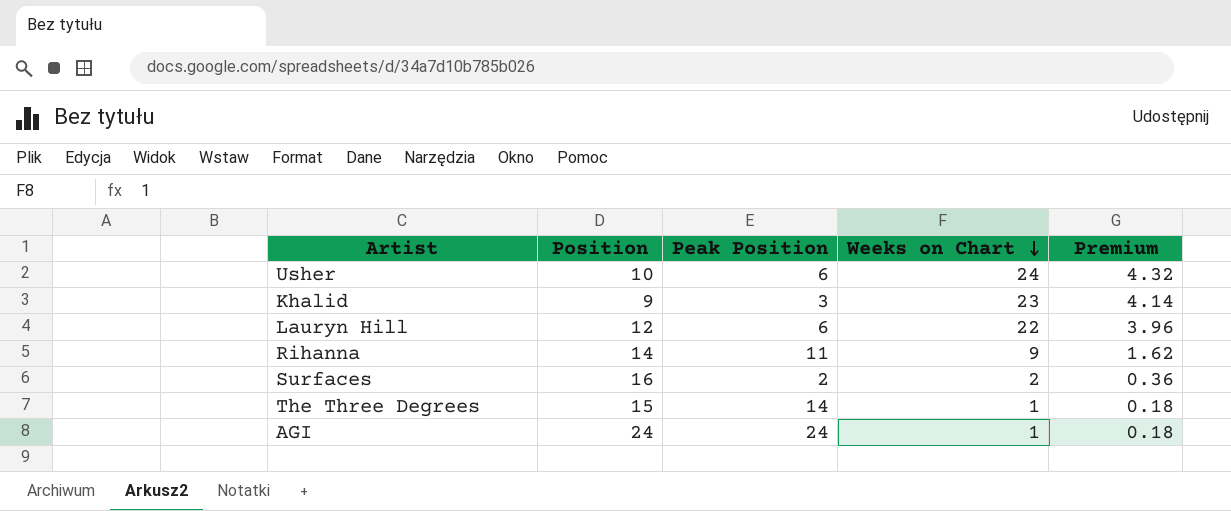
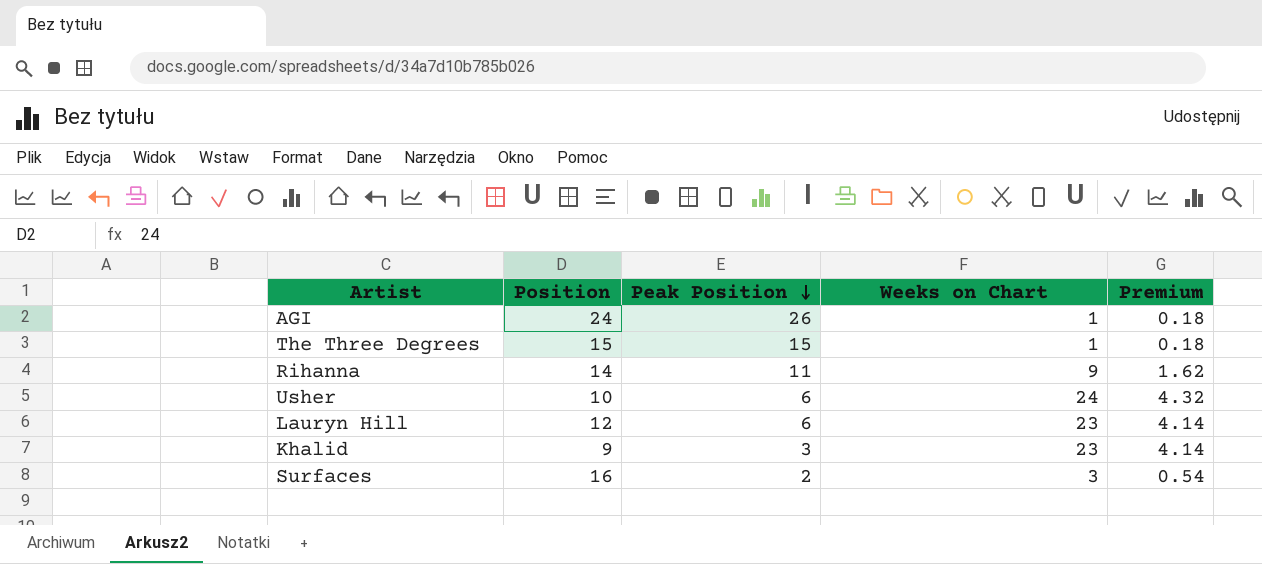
row order: Weeks on Chart descending -> Peak Position descending
AGI | Peak Position: 24 -> 26
The Three Degrees | Peak Position: 14 -> 15
Lauryn Hill | Weeks on Chart: 22 -> 23
Lauryn Hill | Premium: 3.96 -> 4.14
Surfaces | Weeks on Chart: 2 -> 3
Surfaces | Premium: 0.36 -> 0.54

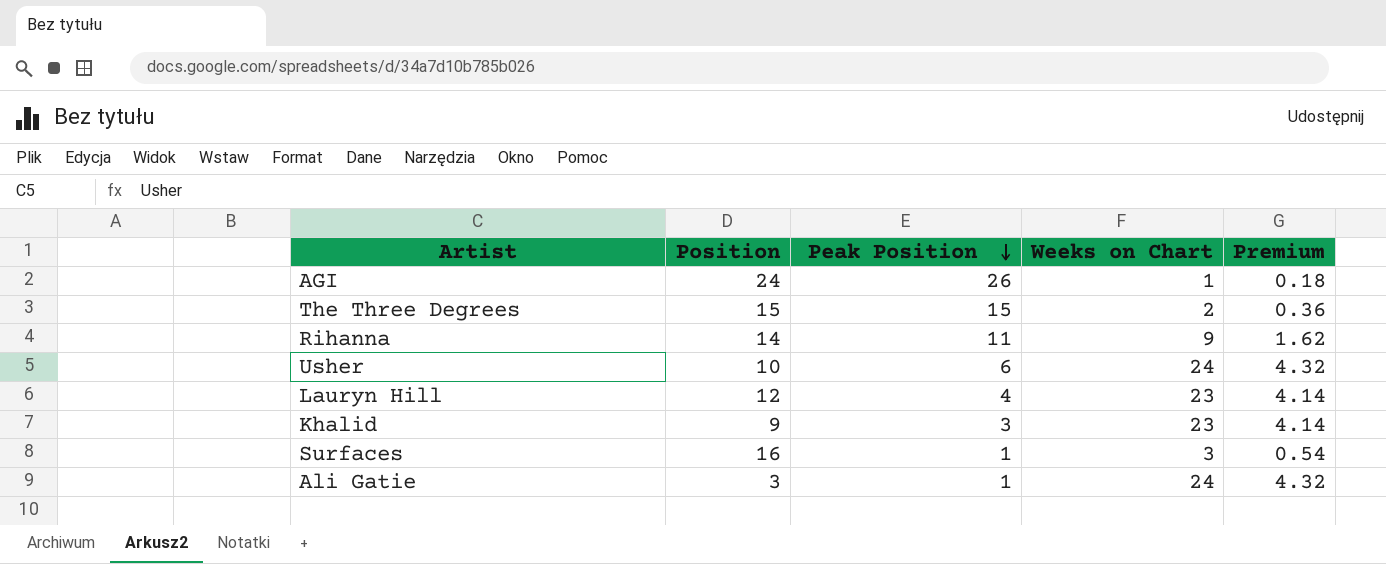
The Three Degrees | Weeks on Chart: 1 -> 2
The Three Degrees | Premium: 0.18 -> 0.36
Lauryn Hill | Peak Position: 6 -> 4
Surfaces | Peak Position: 2 -> 1
row Ali Gatie: none -> 3 | 1 | 24 | 4.32

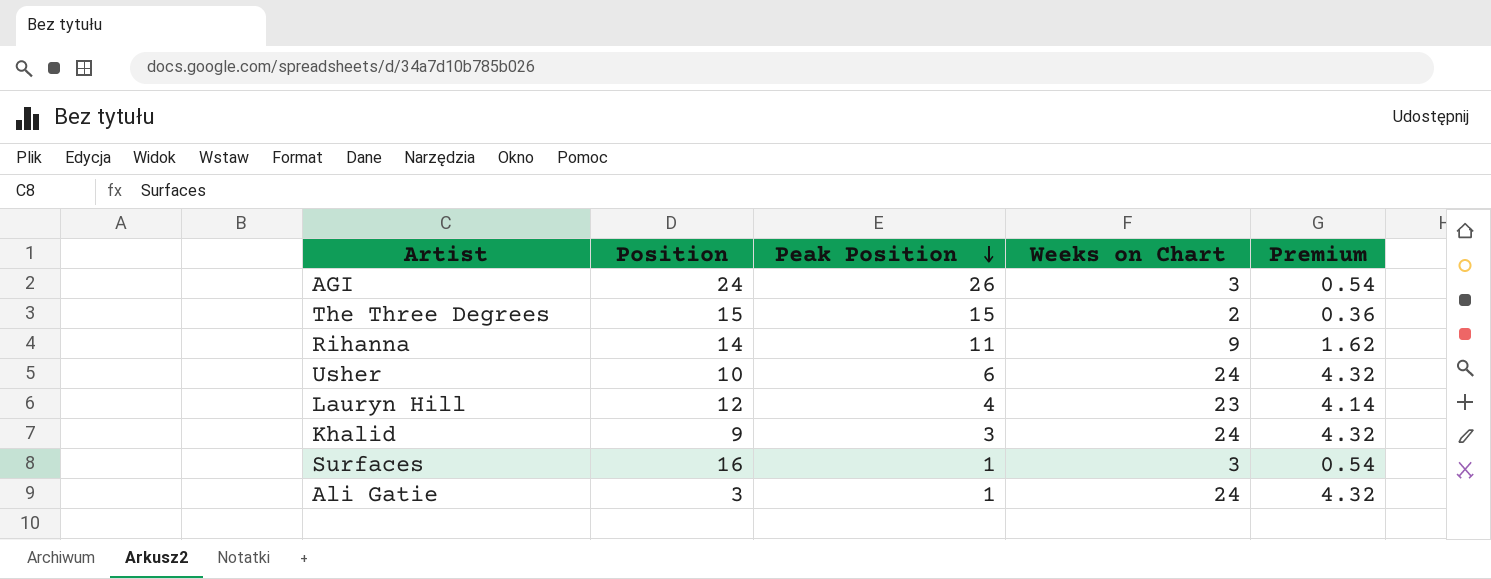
AGI | Weeks on Chart: 1 -> 3
AGI | Premium: 0.18 -> 0.54
Khalid | Weeks on Chart: 23 -> 24
Khalid | Premium: 4.14 -> 4.32

